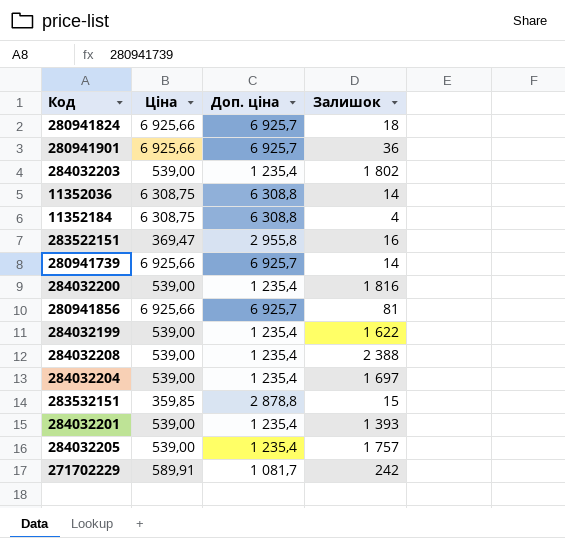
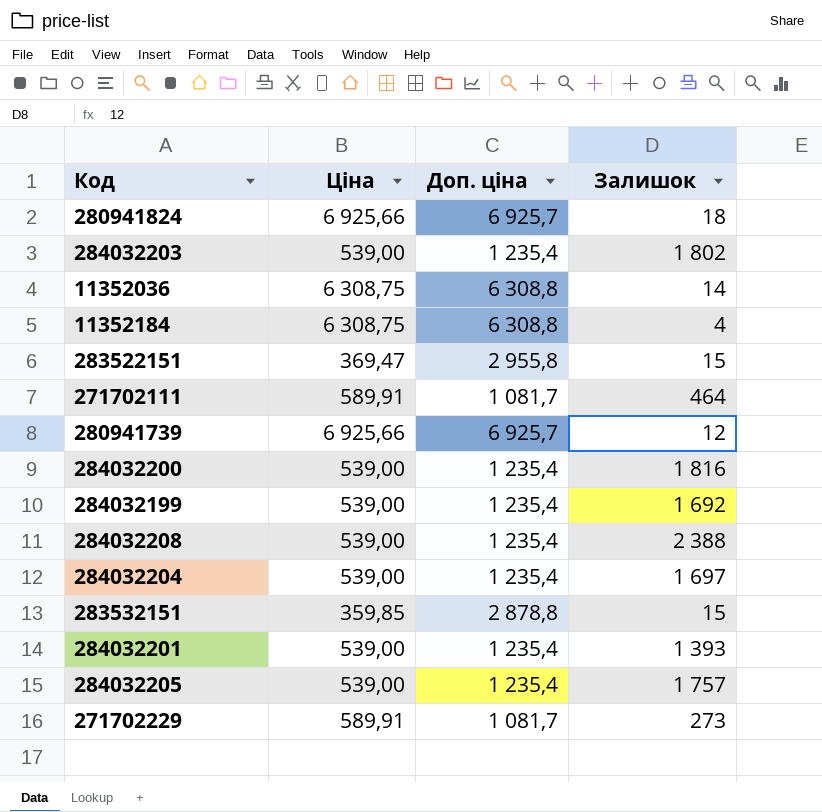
row 280941901: 6 925,66 | 6 925,7 | 36 -> none
row 280941856: 6 925,66 | 6 925,7 | 81 -> none
283522151 | Залишок: 16 -> 15
row 271702111: none -> 589,91 | 1 081,7 | 464
280941739 | Залишок: 14 -> 12
284032199 | Залишок: 1 622 -> 1 692
271702229 | Залишок: 242 -> 273

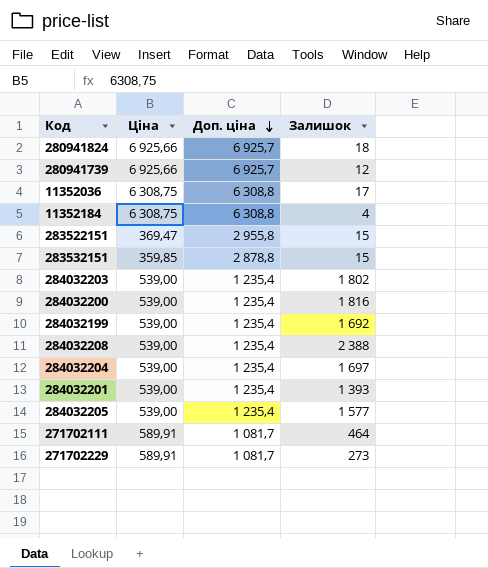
row order: none -> Доп. ціна descending
11352036 | Залишок: 14 -> 17
284032205 | Залишок: 1 757 -> 1 577

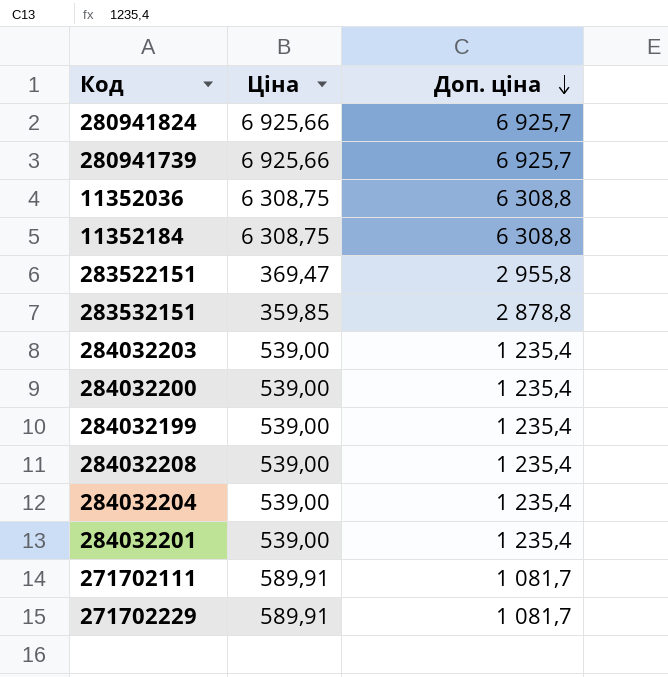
column Залишок | position: 4 -> none
row 284032205: 539,00 | 1 235,4 | 1 577 -> none

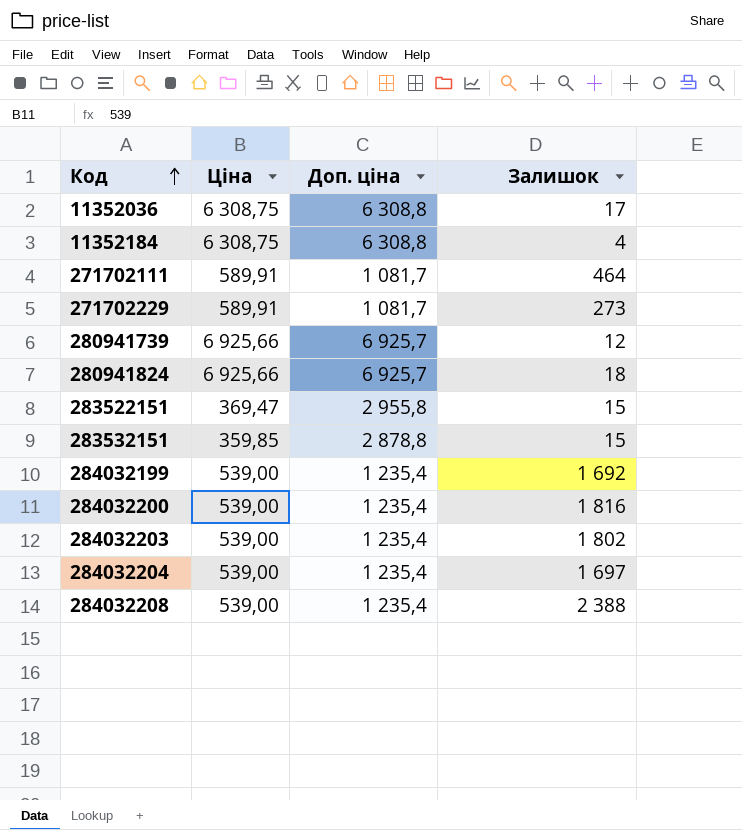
row order: Доп. ціна descending -> Код ascending
column Залишок | position: none -> 4
row 284032201: 539,00 | 1 235,4 -> none

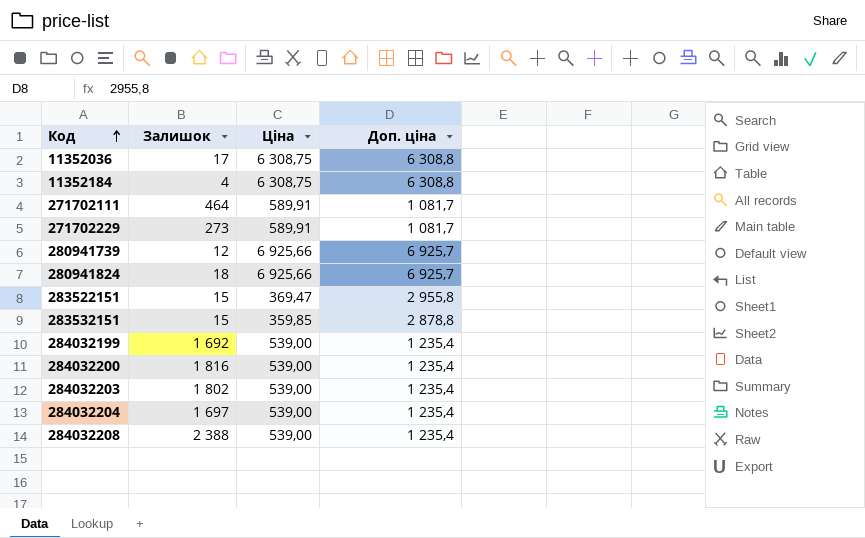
column Залишок | position: 4 -> 2

